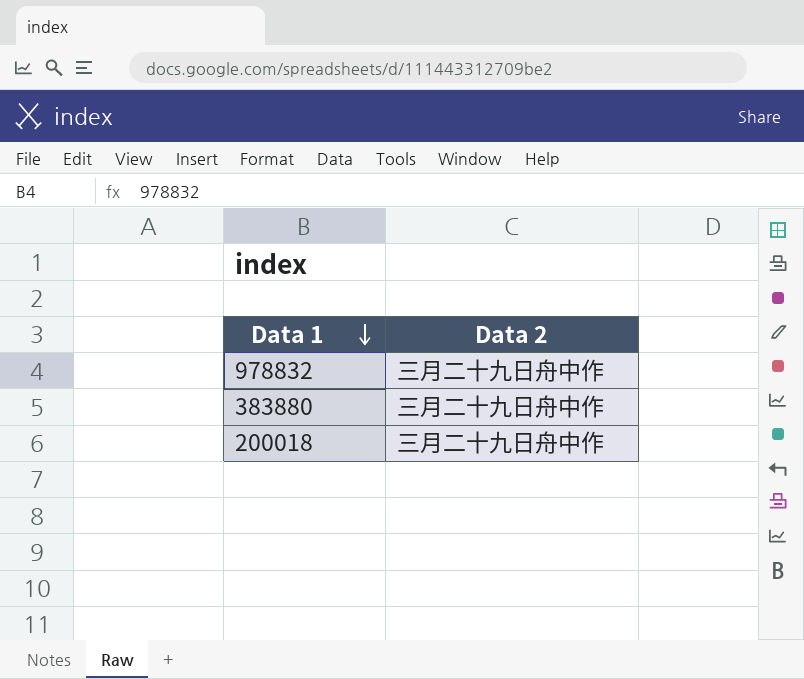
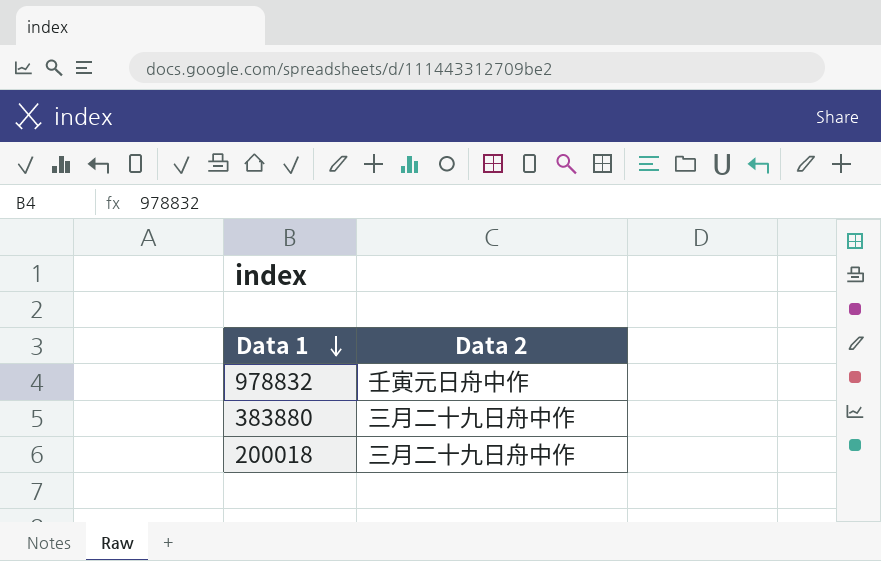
978832 | Data 2: 三月二十九日舟中作 -> 壬寅元日舟中作

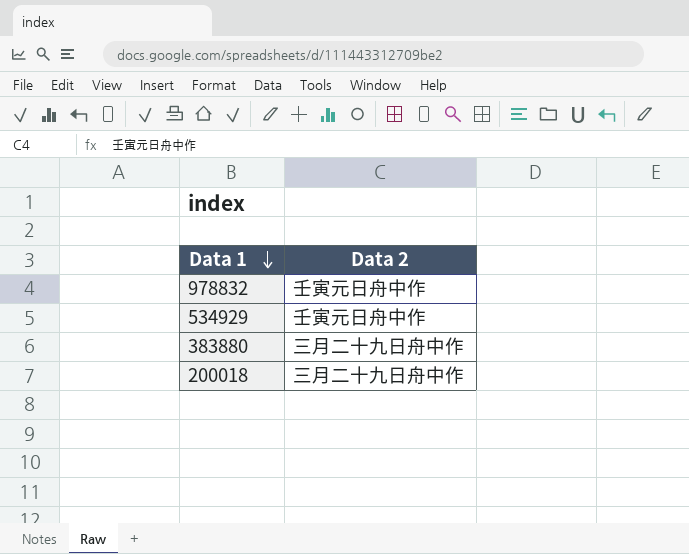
row 534929: none -> 壬寅元日舟中作

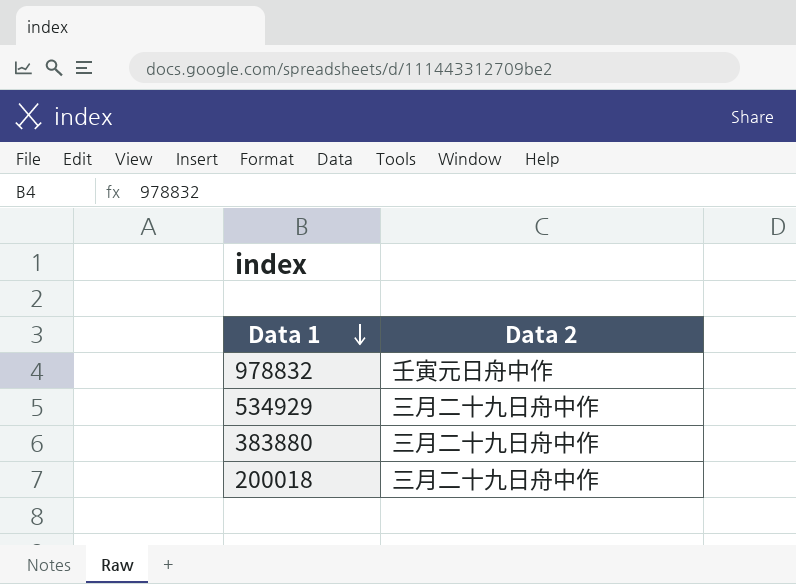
534929 | Data 2: 壬寅元日舟中作 -> 三月二十九日舟中作

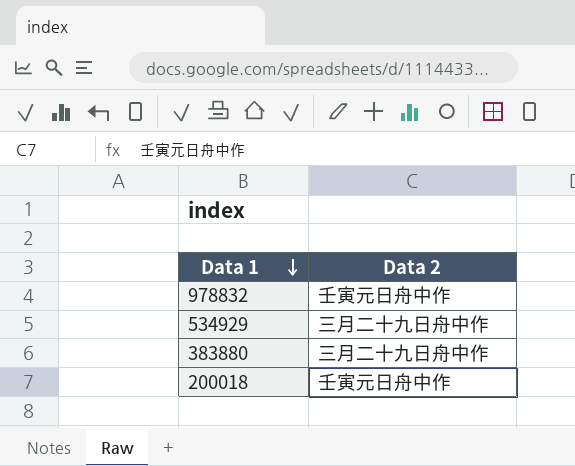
200018 | Data 2: 三月二十九日舟中作 -> 壬寅元日舟中作

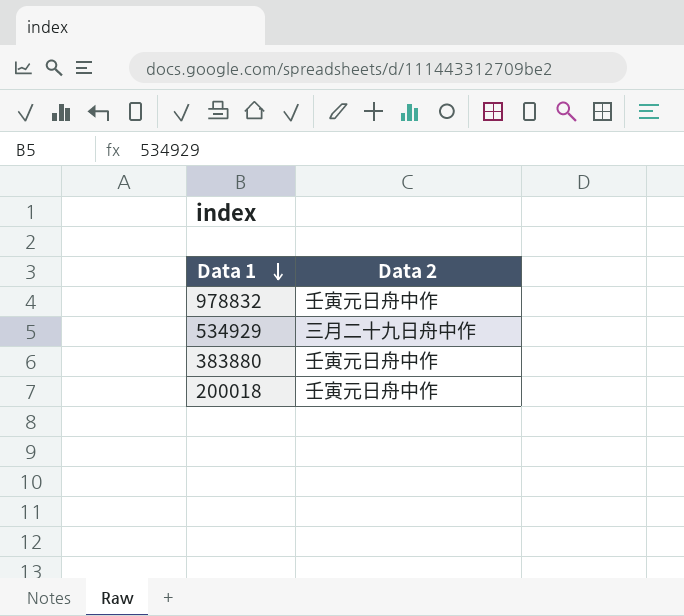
383880 | Data 2: 三月二十九日舟中作 -> 壬寅元日舟中作

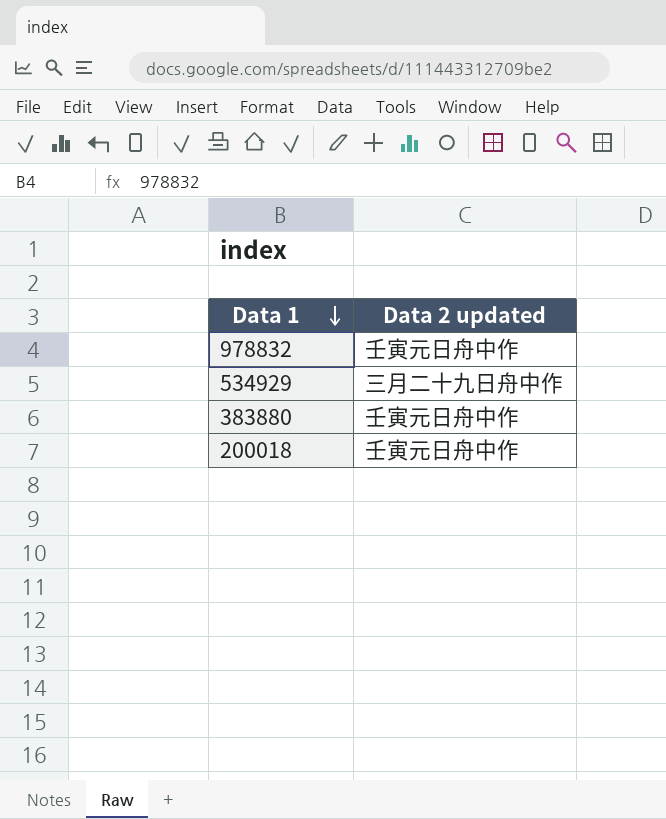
column name: Data 2 -> Data 2 updated

